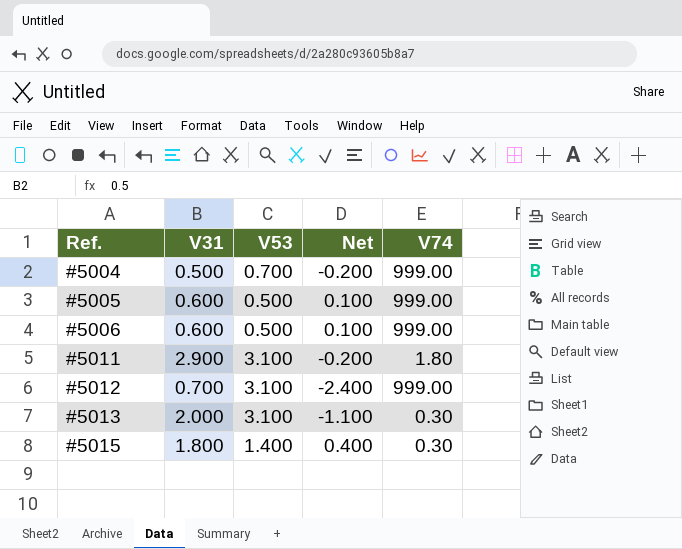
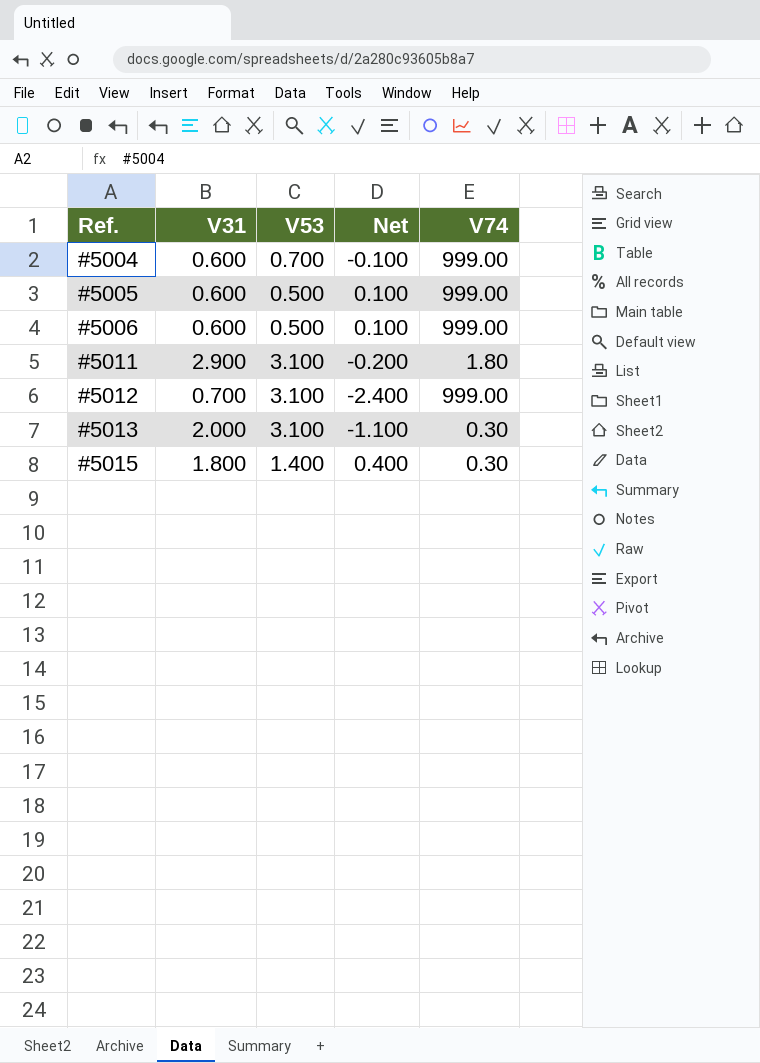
#5004 | V31: 0.500 -> 0.600
#5004 | Net: -0.200 -> -0.100

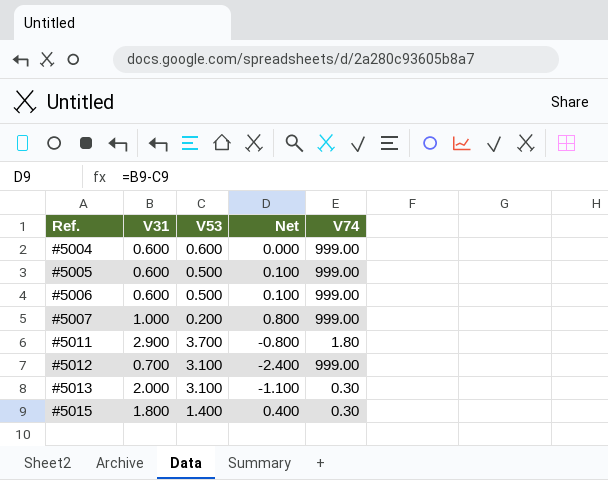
#5004 | V53: 0.700 -> 0.600
#5004 | Net: -0.100 -> 0.000
row #5007: none -> 1.000 | 0.200 | 0.800 | 999.00
#5011 | V53: 3.100 -> 3.700
#5011 | Net: -0.200 -> -0.800

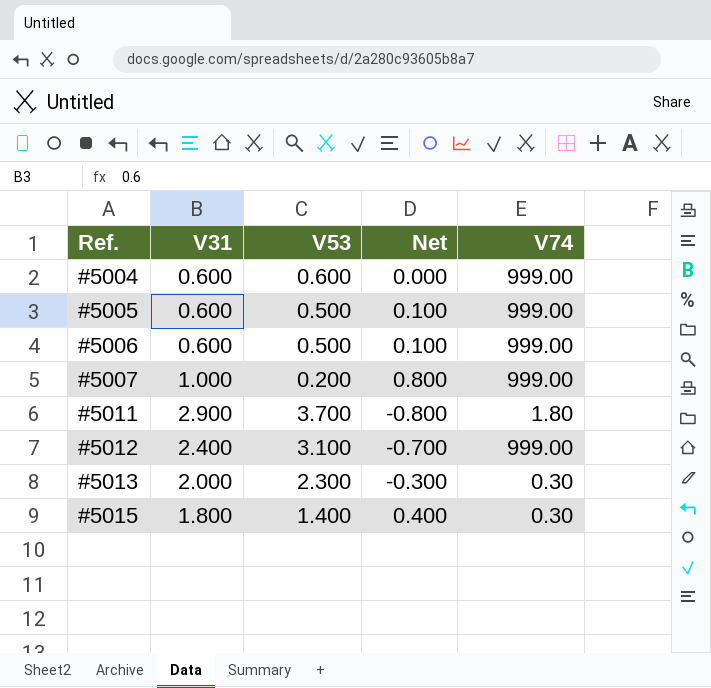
#5012 | V31: 0.700 -> 2.400
#5012 | Net: -2.400 -> -0.700
#5013 | V53: 3.100 -> 2.300
#5013 | Net: -1.100 -> -0.300

